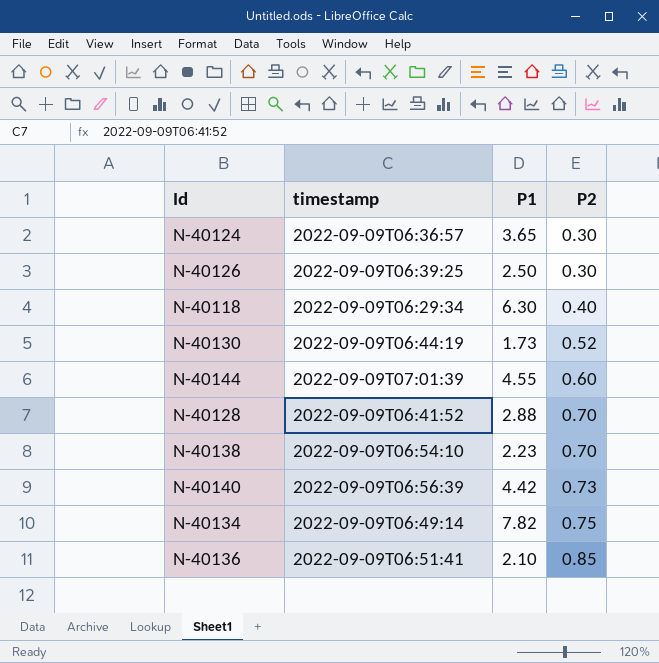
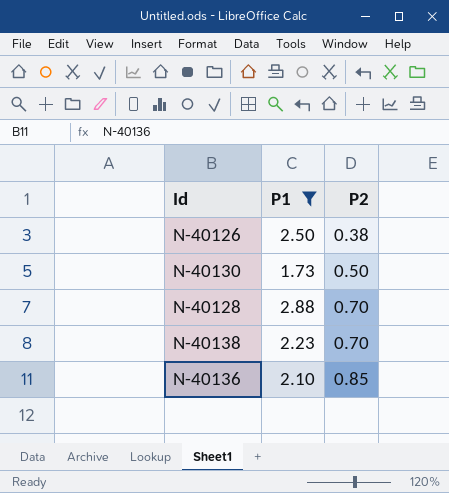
filter: none -> P1 <= 2.88
column timestamp | position: 2 -> none
N-40126 | P2: 0.30 -> 0.38
N-40130 | P2: 0.52 -> 0.50

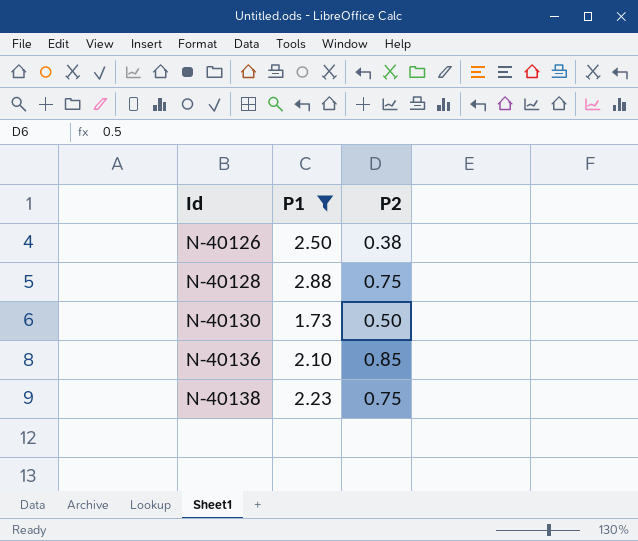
row order: P2 ascending -> Id ascending
N-40128 | P2: 0.70 -> 0.75
N-40138 | P2: 0.70 -> 0.75

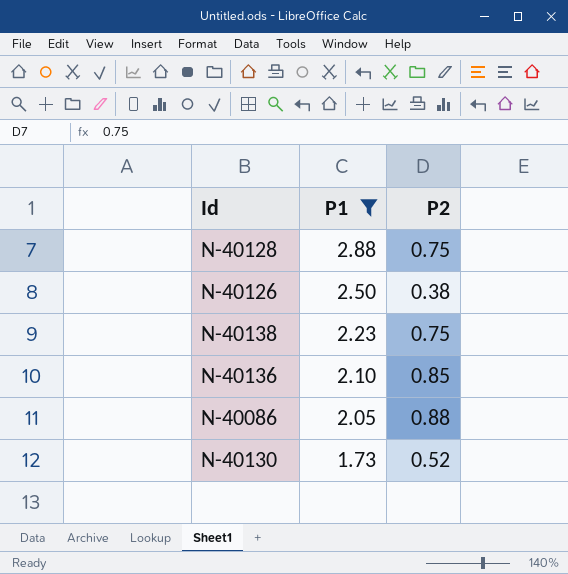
row order: Id ascending -> P1 descending
row N-40086: none -> 2.05 | 0.88
N-40130 | P2: 0.50 -> 0.52

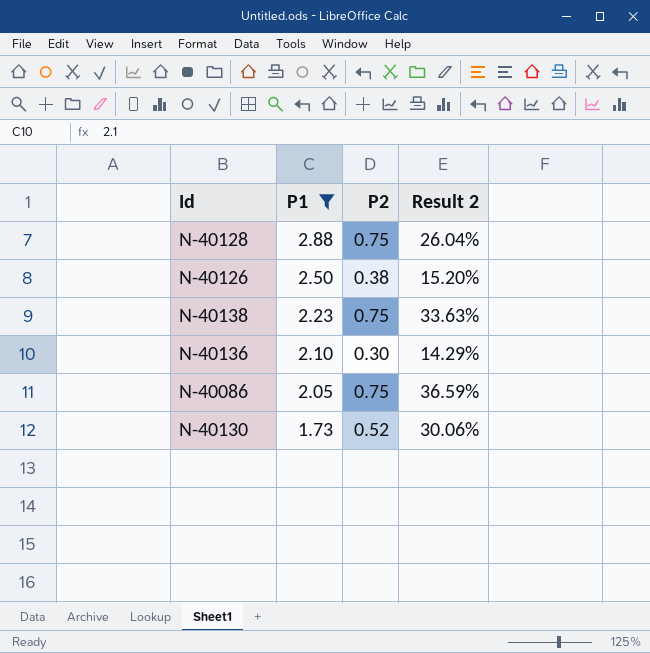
column Result 2 | formula: none -> [P2] / [P1]
N-40136 | P2: 0.85 -> 0.30
N-40086 | P2: 0.88 -> 0.75

